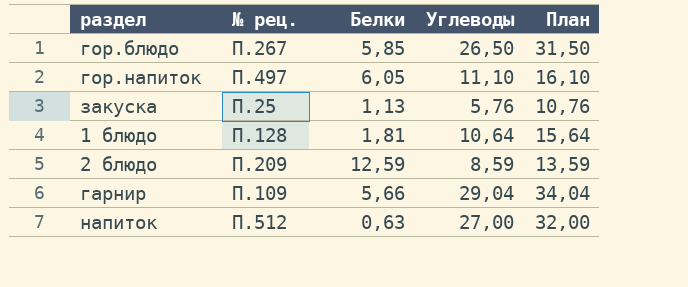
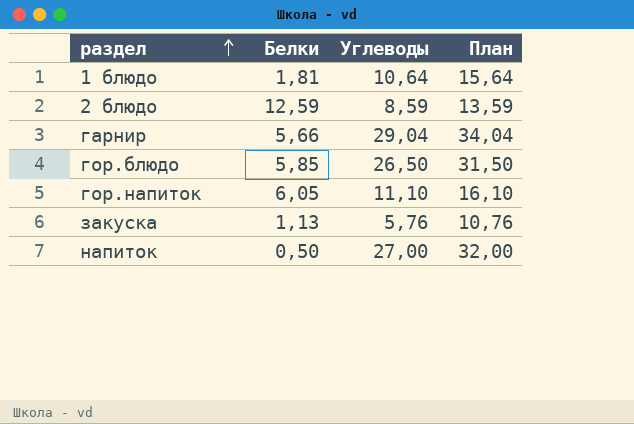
row order: none -> раздел ascending
column № рец. | position: 2 -> none
напиток | Белки: 0,63 -> 0,50

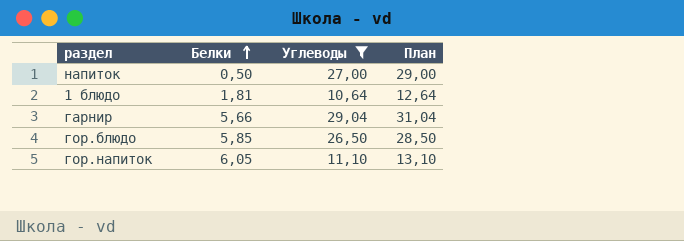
filter: none -> Углеводы >= 10,64
row order: раздел ascending -> Белки ascending
column План | formula: [Углеводы] + 5 -> [Углеводы] + 2

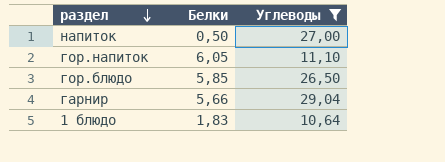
row order: Белки ascending -> раздел descending
column План | formula: [Углеводы] + 2 -> none
1 блюдо | Белки: 1,81 -> 1,83

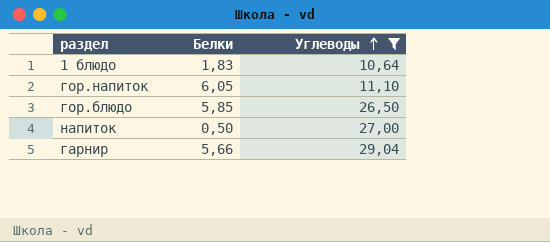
row order: раздел descending -> Углеводы ascending

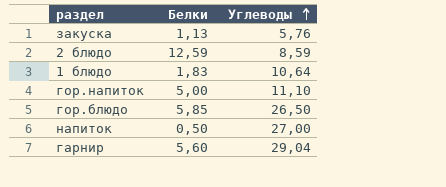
filter: Углеводы >= 10,64 -> none
гор.напиток | Белки: 6,05 -> 5,00
гарнир | Белки: 5,66 -> 5,60

